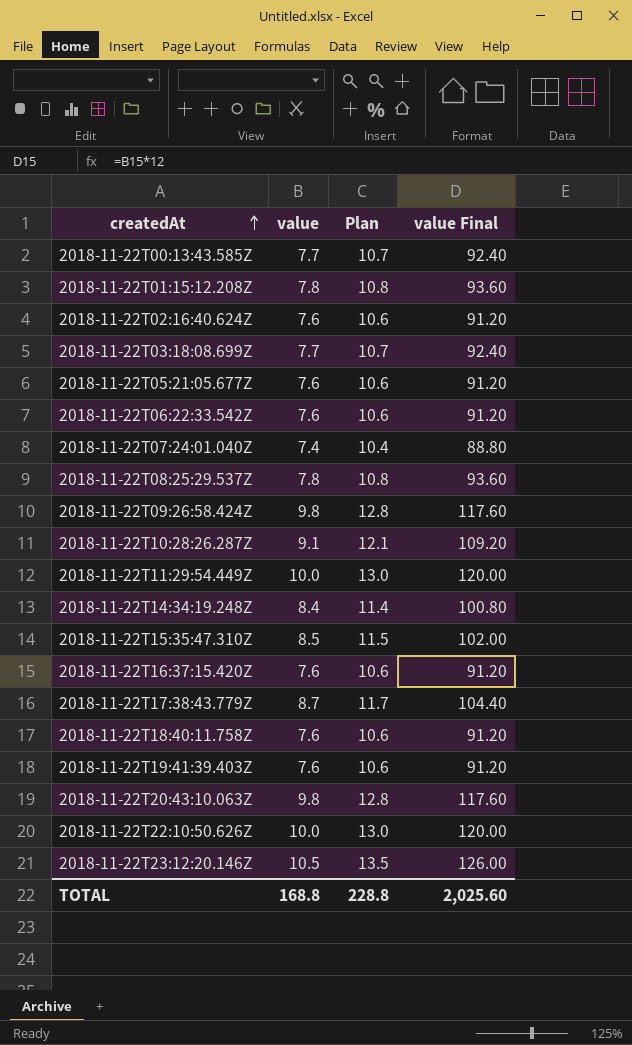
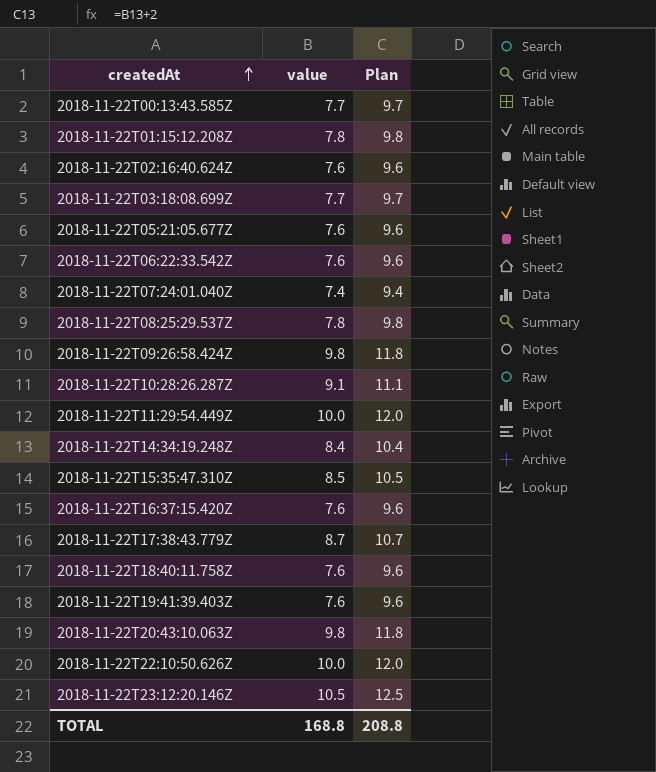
column value Final | formula: [value] * 12 -> none
column Plan | formula: [value] + 3 -> [value] + 2
TOTAL | Plan: 228.8 -> 208.8

